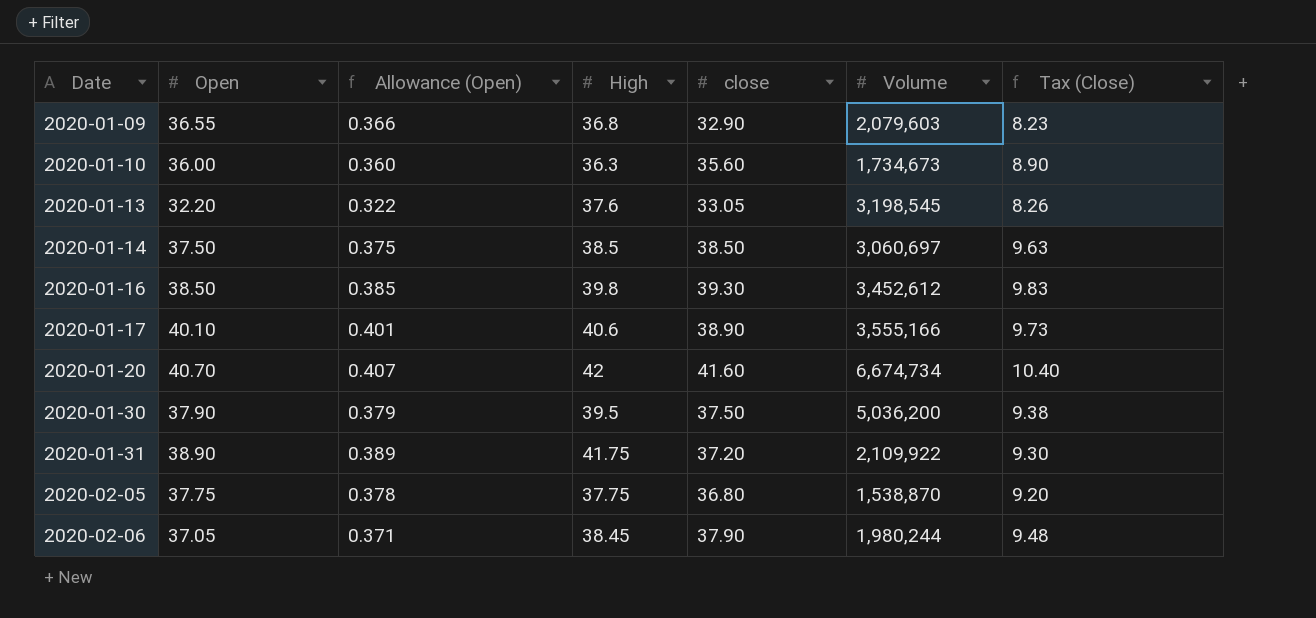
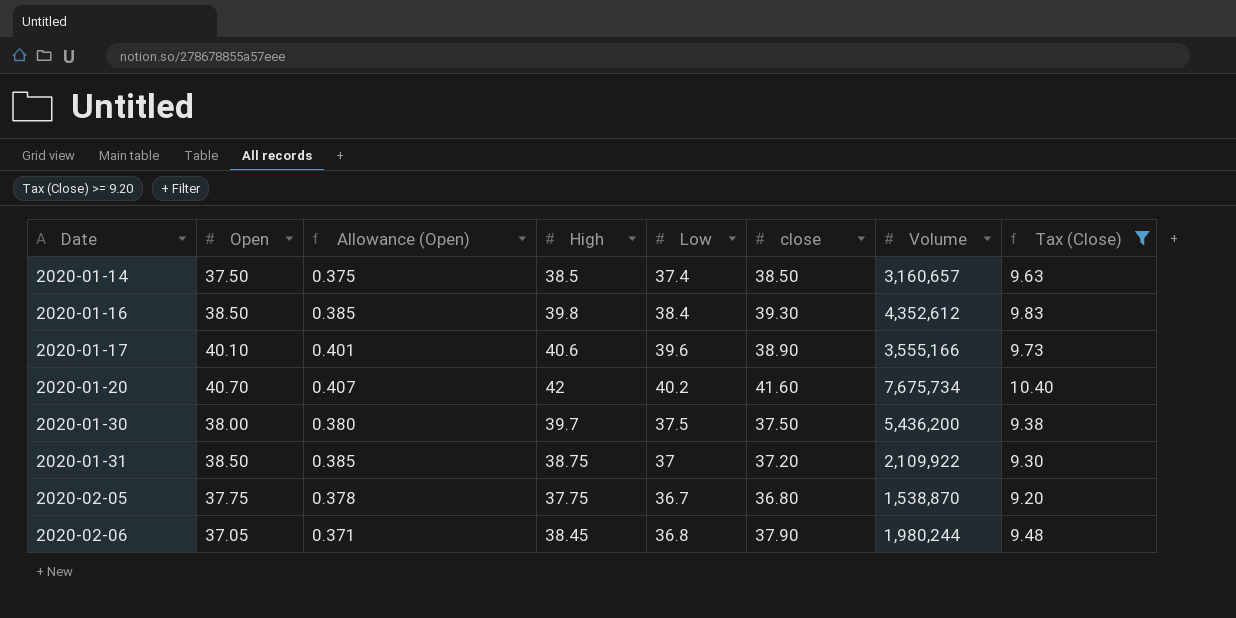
filter: none -> Tax (Close) >= 9.20
column Low | position: none -> 5
2020-01-14 | Volume: 3,060,697 -> 3,160,657
2020-01-16 | Volume: 3,452,612 -> 4,352,612
2020-01-20 | Volume: 6,674,734 -> 7,675,734
2020-01-30 | Open: 37.90 -> 38.00
2020-01-30 | Allowance (Open): 0.379 -> 0.380
2020-01-30 | High: 39.5 -> 39.7
2020-01-30 | Volume: 5,036,200 -> 5,436,200
2020-01-31 | Open: 38.90 -> 38.50
2020-01-31 | Allowance (Open): 0.389 -> 0.385
2020-01-31 | High: 41.75 -> 38.75

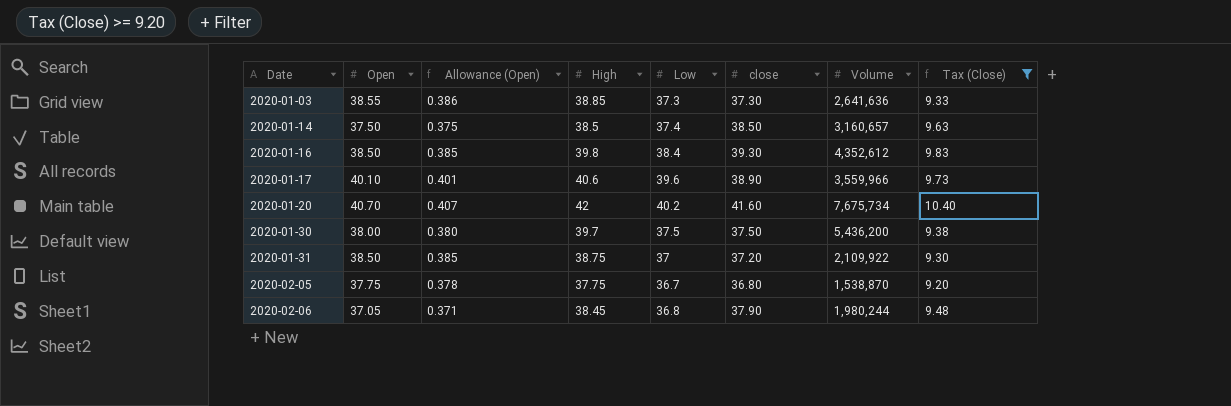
row 2020-01-03: none -> 38.55 | 0.386 | 38.85 | 37.3 | 37.30 | 2,641,636 | 9.33
2020-01-17 | Volume: 3,555,166 -> 3,559,966

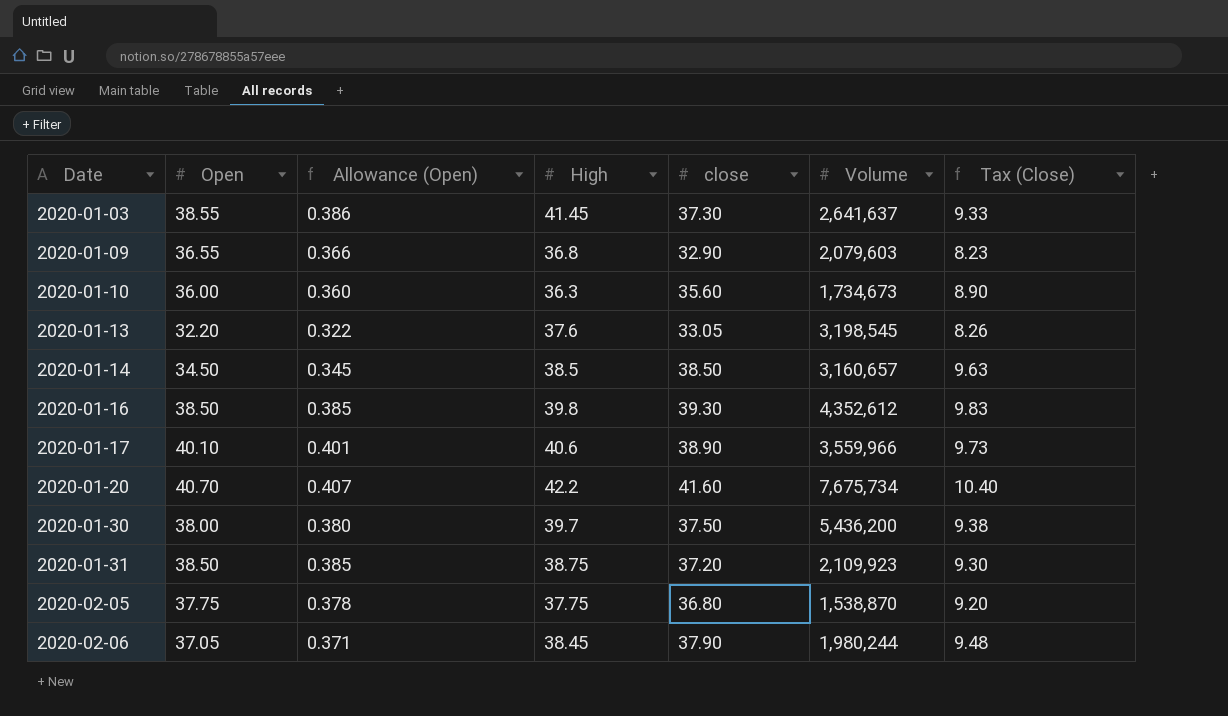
filter: Tax (Close) >= 9.20 -> none
column Low | position: 5 -> none
2020-01-03 | High: 38.85 -> 41.45
2020-01-03 | Volume: 2,641,636 -> 2,641,637
2020-01-14 | Open: 37.50 -> 34.50
2020-01-14 | Allowance (Open): 0.375 -> 0.345
2020-01-20 | High: 42 -> 42.2
2020-01-31 | Volume: 2,109,922 -> 2,109,923

